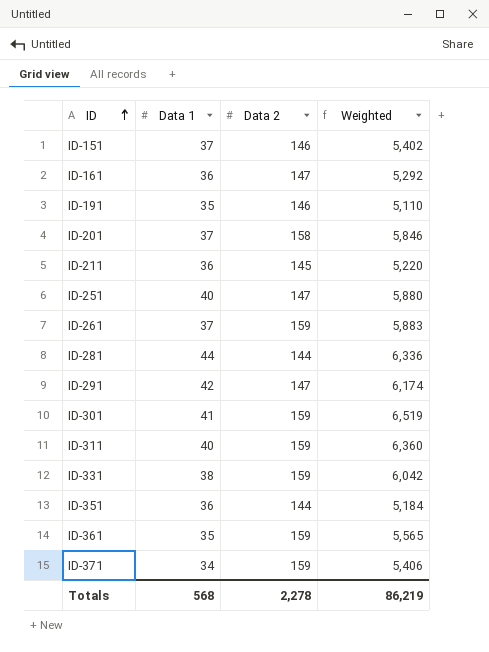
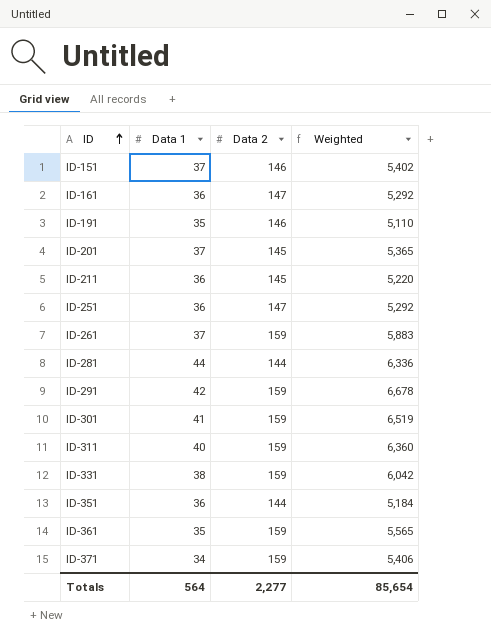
ID-201 | Data 2: 158 -> 145
ID-201 | Weighted: 5,846 -> 5,365
ID-251 | Data 1: 40 -> 36
ID-251 | Weighted: 5,880 -> 5,292
ID-291 | Data 2: 147 -> 159
ID-291 | Weighted: 6,174 -> 6,678
Totals | Data 1: 568 -> 564
Totals | Data 2: 2,278 -> 2,277
Totals | Weighted: 86,219 -> 85,654

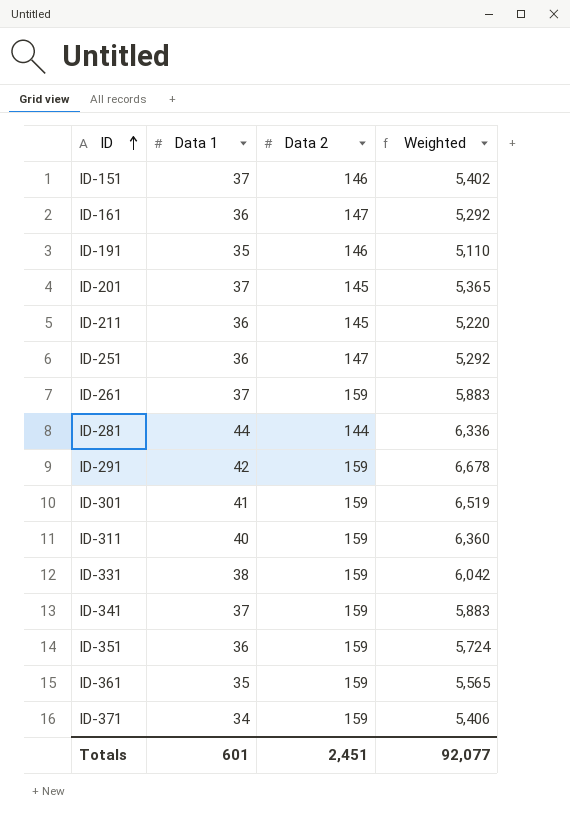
row ID-341: none -> 37 | 159 | 5,883
ID-351 | Data 2: 144 -> 159
ID-351 | Weighted: 5,184 -> 5,724
Totals | Data 1: 564 -> 601
Totals | Data 2: 2,277 -> 2,451
Totals | Weighted: 85,654 -> 92,077

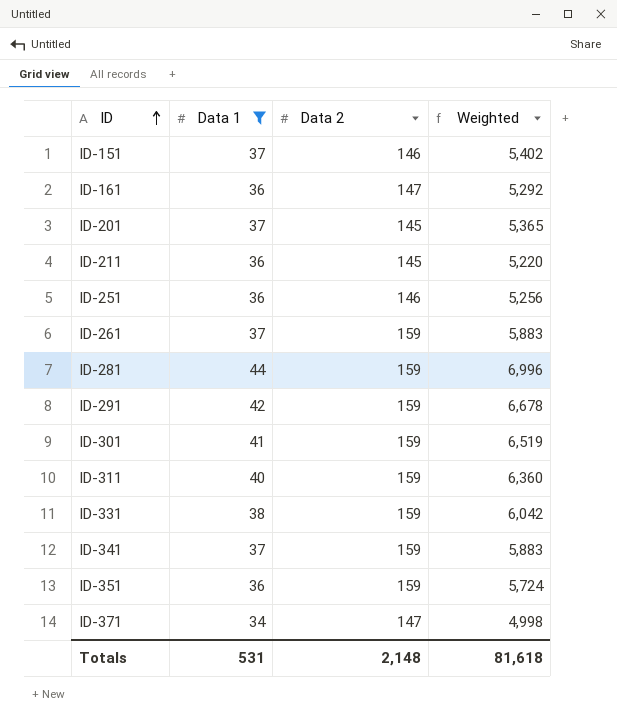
filter: none -> Data 1 != 35
ID-251 | Data 2: 147 -> 146
ID-251 | Weighted: 5,292 -> 5,256
ID-281 | Data 2: 144 -> 159
ID-281 | Weighted: 6,336 -> 6,996
ID-371 | Data 2: 159 -> 147
ID-371 | Weighted: 5,406 -> 4,998
Totals | Data 1: 601 -> 531
Totals | Data 2: 2,451 -> 2,148
Totals | Weighted: 92,077 -> 81,618

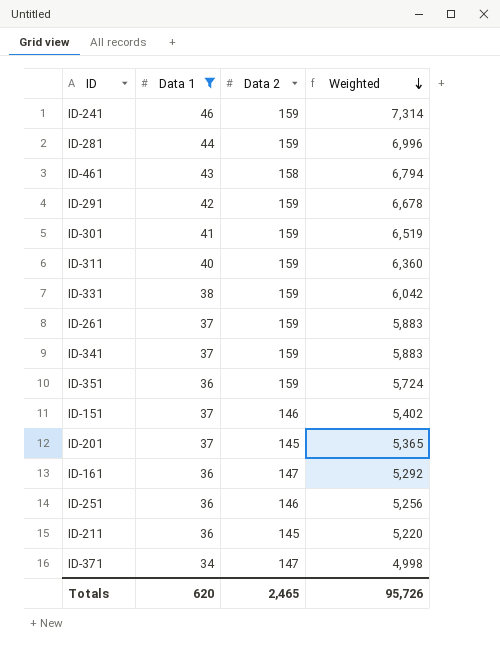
row order: ID ascending -> Weighted descending
row ID-241: none -> 46 | 159 | 7,314
row ID-461: none -> 43 | 158 | 6,794
Totals | Data 1: 531 -> 620
Totals | Data 2: 2,148 -> 2,465
Totals | Weighted: 81,618 -> 95,726

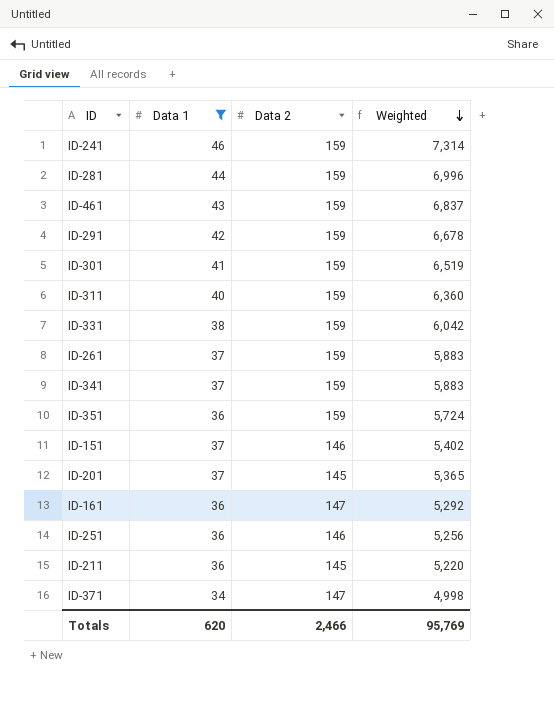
ID-461 | Data 2: 158 -> 159
ID-461 | Weighted: 6,794 -> 6,837
Totals | Data 2: 2,465 -> 2,466
Totals | Weighted: 95,726 -> 95,769

